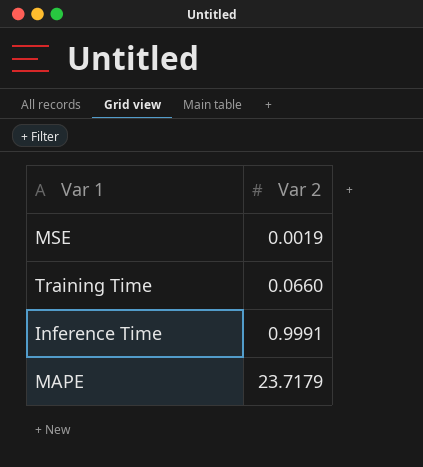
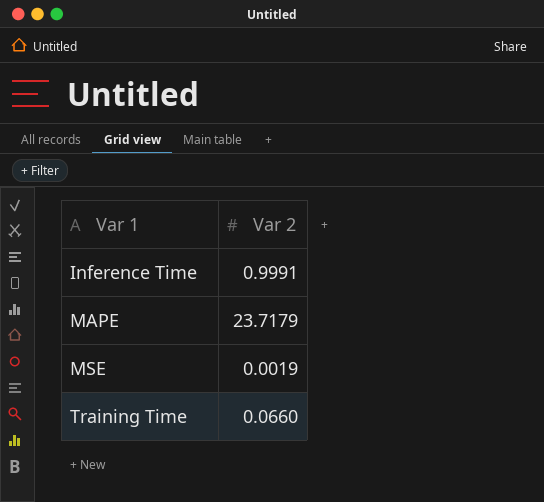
row order: Var 2 ascending -> Var 1 ascending

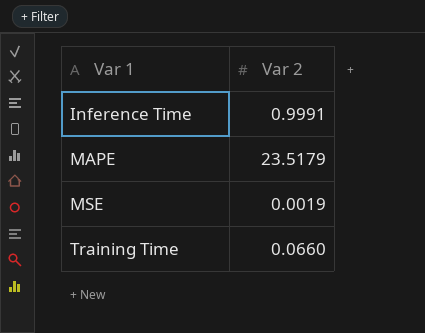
MAPE | Var 2: 23.7179 -> 23.5179

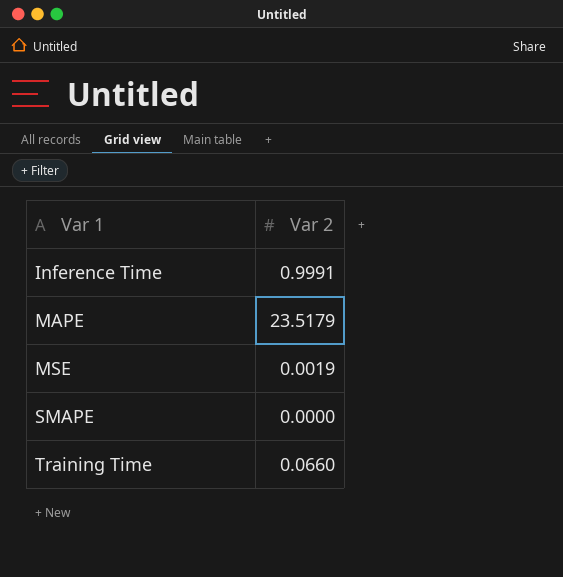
row SMAPE: none -> 0.0000

